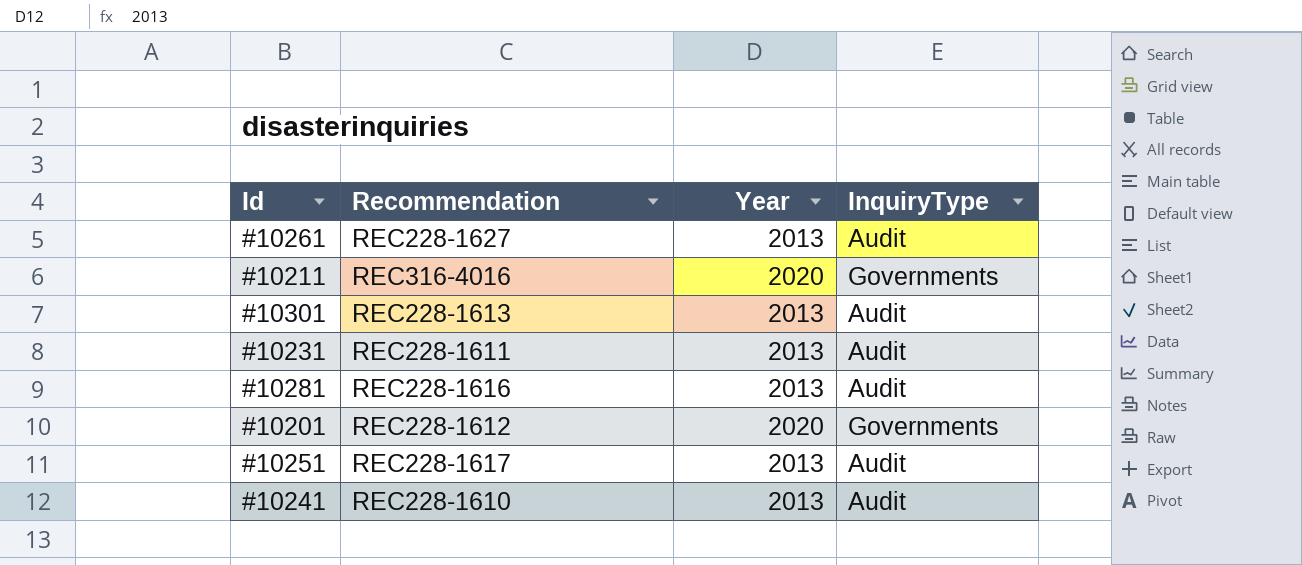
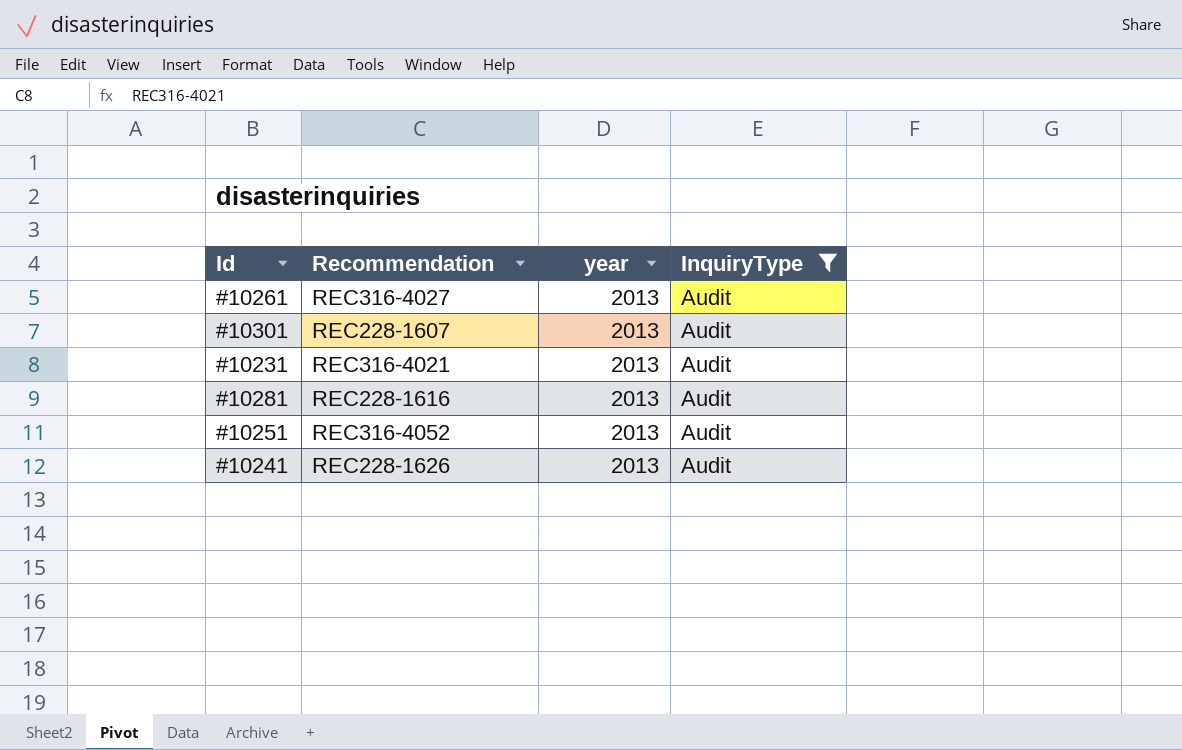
filter: none -> InquiryType = Audit
column name: Year -> year
#10261 | Recommendation: REC228-1627 -> REC316-4027
#10301 | Recommendation: REC228-1613 -> REC228-1607
#10231 | Recommendation: REC228-1611 -> REC316-4021
#10251 | Recommendation: REC228-1617 -> REC316-4052
#10241 | Recommendation: REC228-1610 -> REC228-1626

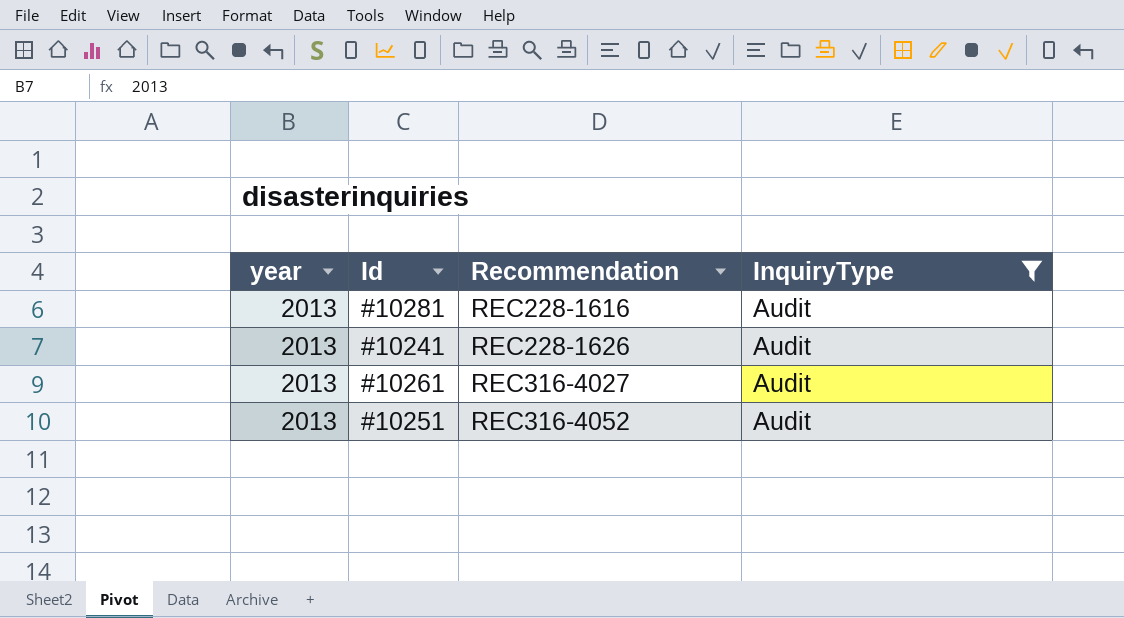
row order: none -> Recommendation ascending
column year | position: 3 -> 1
row #10301: REC228-1607 | 2013 | Audit -> none
row #10231: REC316-4021 | 2013 | Audit -> none

